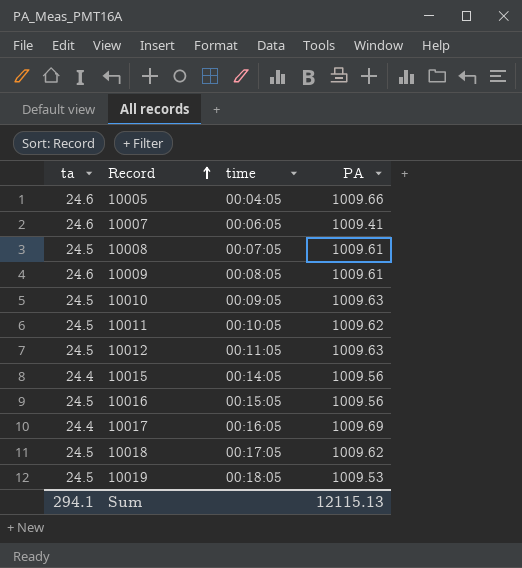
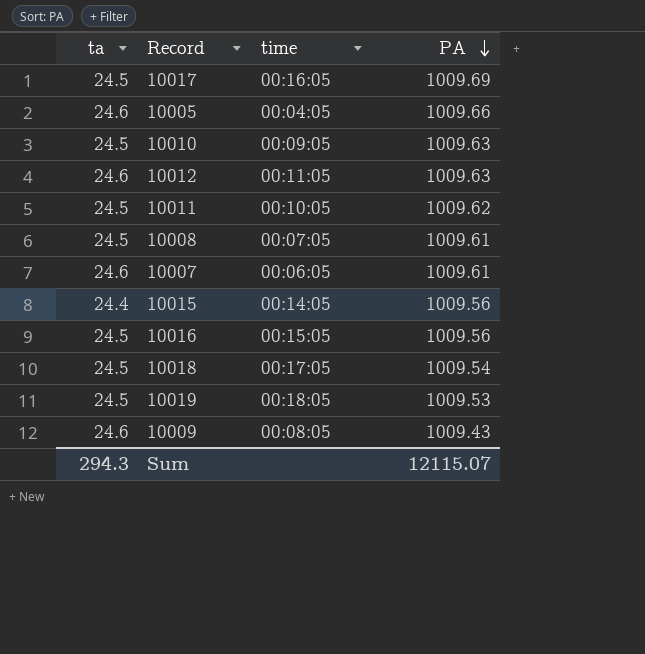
row order: Record ascending -> PA descending
10017 | ta: 24.4 -> 24.5
10012 | ta: 24.5 -> 24.6
10007 | PA: 1009.41 -> 1009.61
10018 | PA: 1009.62 -> 1009.54
10009 | PA: 1009.61 -> 1009.43
Sum | ta: 294.1 -> 294.3
Sum | PA: 12115.13 -> 12115.07

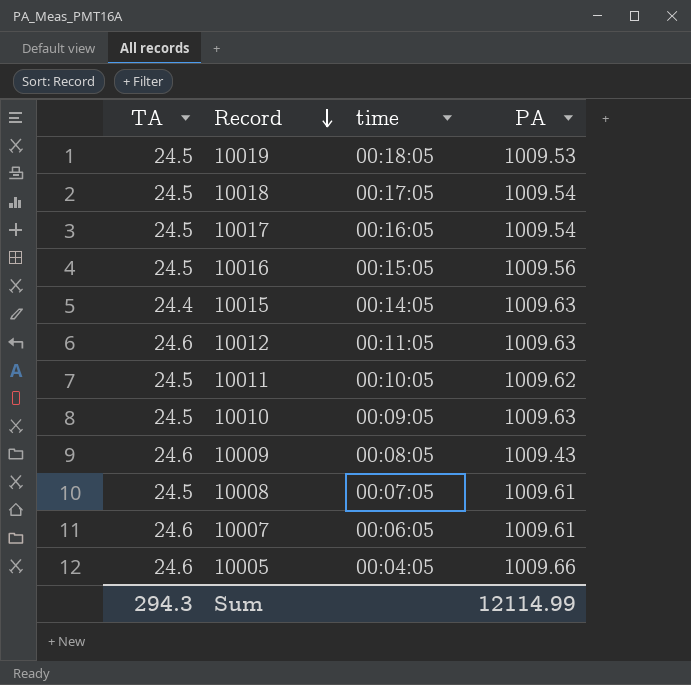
row order: PA descending -> Record descending
column name: ta -> TA
10017 | PA: 1009.69 -> 1009.54
10015 | PA: 1009.56 -> 1009.63
Sum | PA: 12115.07 -> 12114.99

